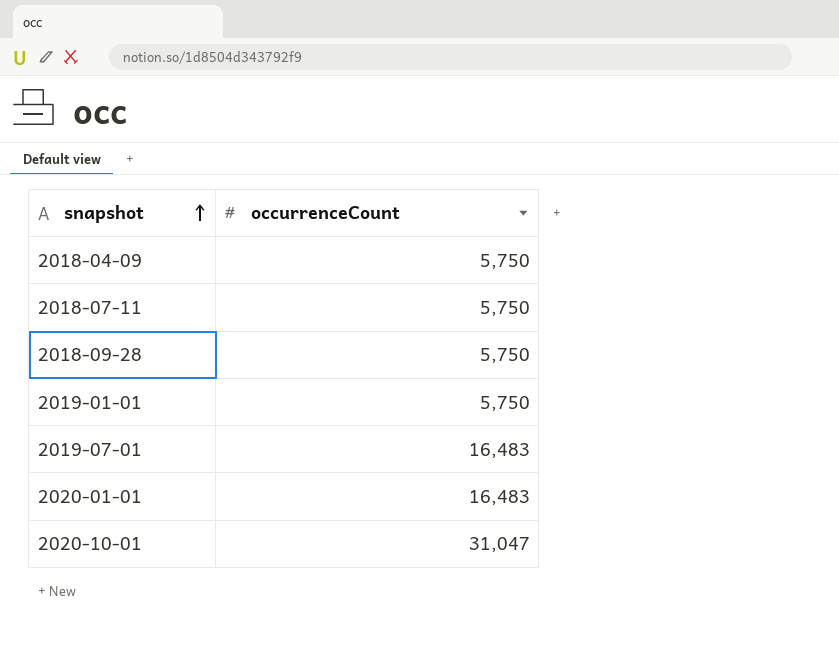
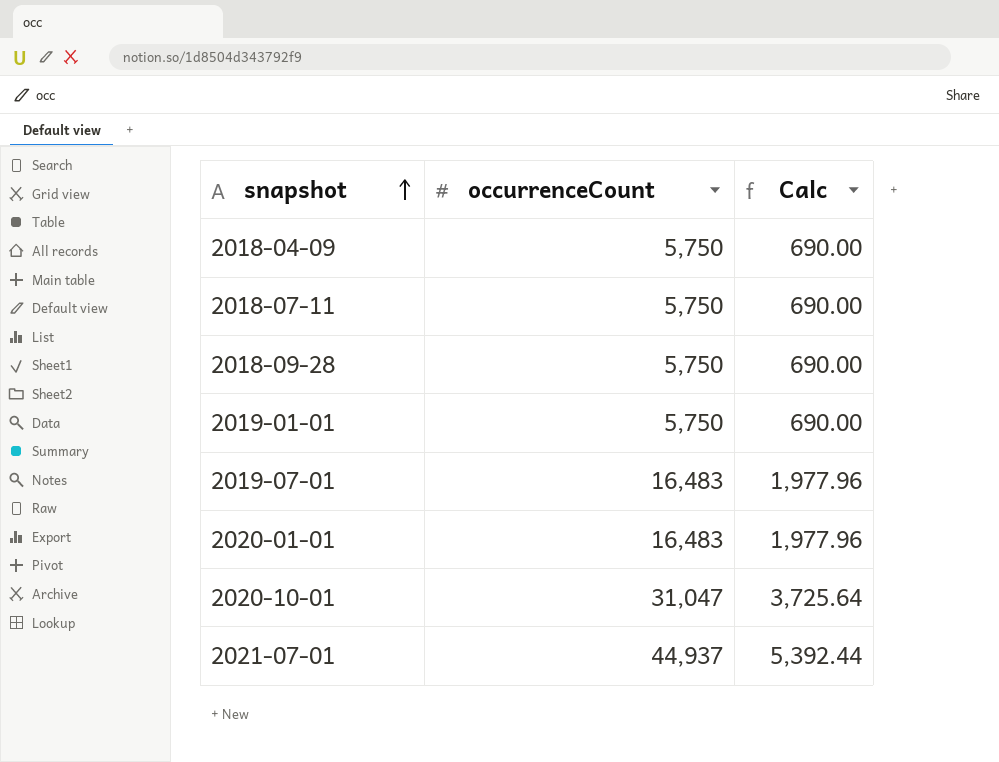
column Calc | formula: none -> [occurrenceCount] * 0.12
row 2021-07-01: none -> 44,937 | 5,392.44

